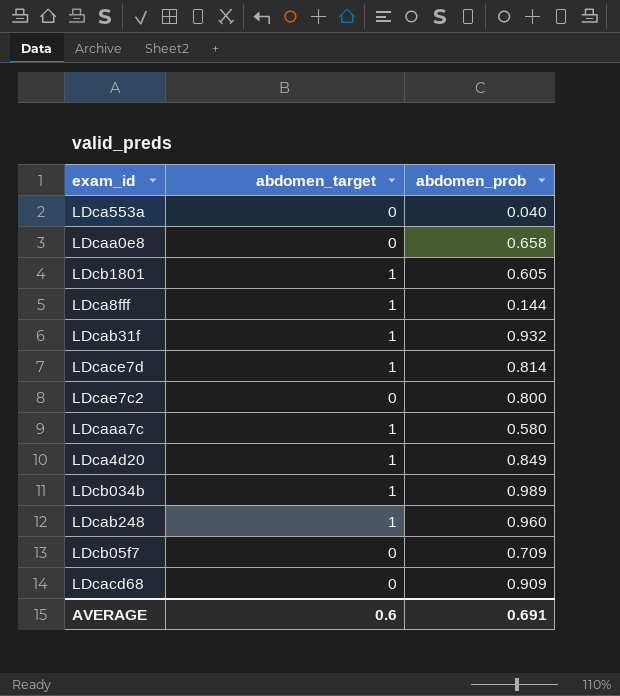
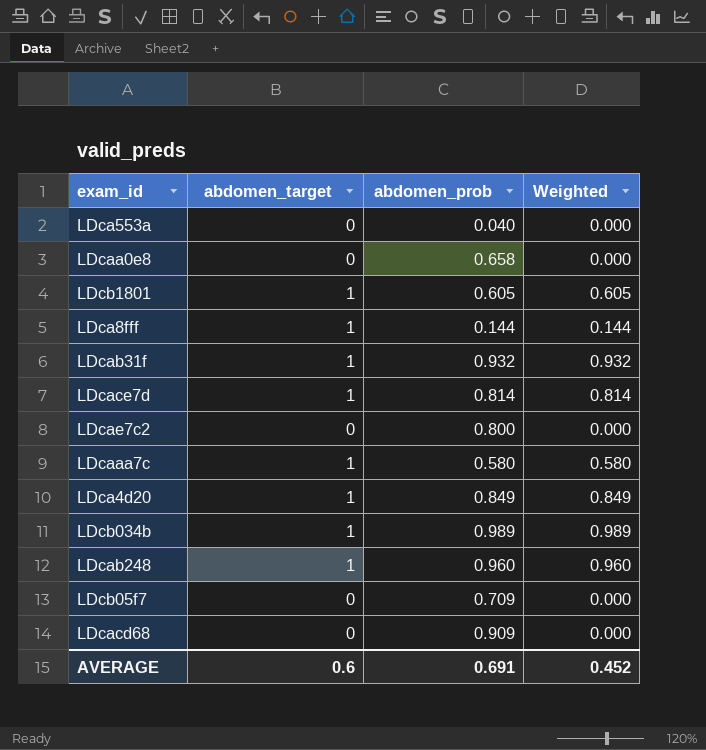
column Weighted | formula: none -> [abdomen_target] * [abdomen_prob]

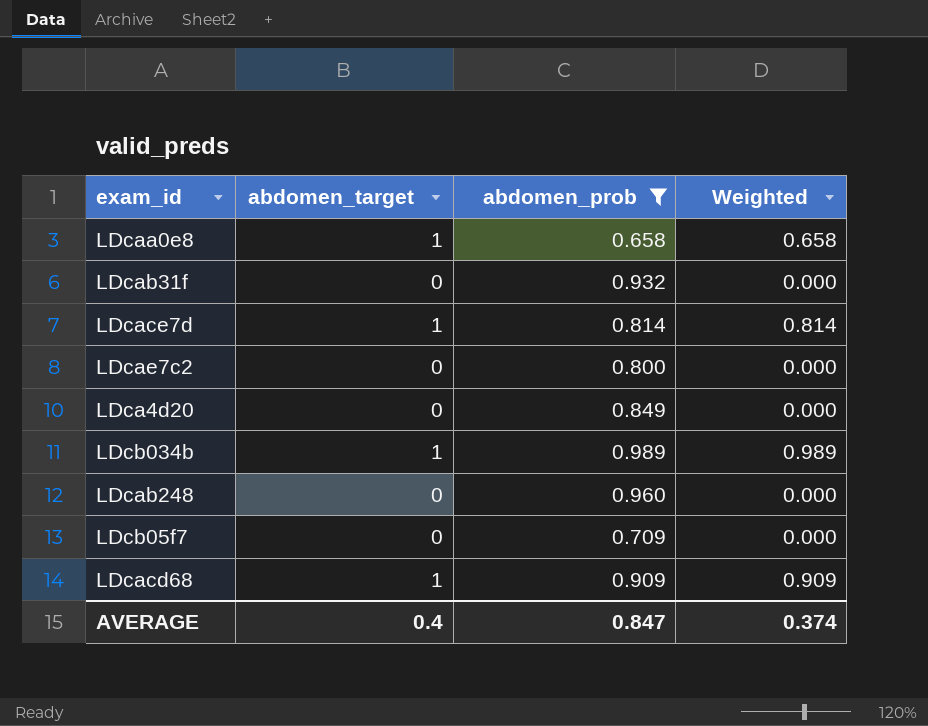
filter: none -> abdomen_prob >= 0.658
LDcaa0e8 | abdomen_target: 0 -> 1
LDcaa0e8 | Weighted: 0.000 -> 0.658
LDcab31f | abdomen_target: 1 -> 0
LDcab31f | Weighted: 0.932 -> 0.000
LDca4d20 | abdomen_target: 1 -> 0
LDca4d20 | Weighted: 0.849 -> 0.000
LDcab248 | abdomen_target: 1 -> 0
LDcab248 | Weighted: 0.960 -> 0.000
LDcacd68 | abdomen_target: 0 -> 1
LDcacd68 | Weighted: 0.000 -> 0.909
AVERAGE | abdomen_target: 0.6 -> 0.4
AVERAGE | abdomen_prob: 0.691 -> 0.847
AVERAGE | Weighted: 0.452 -> 0.374

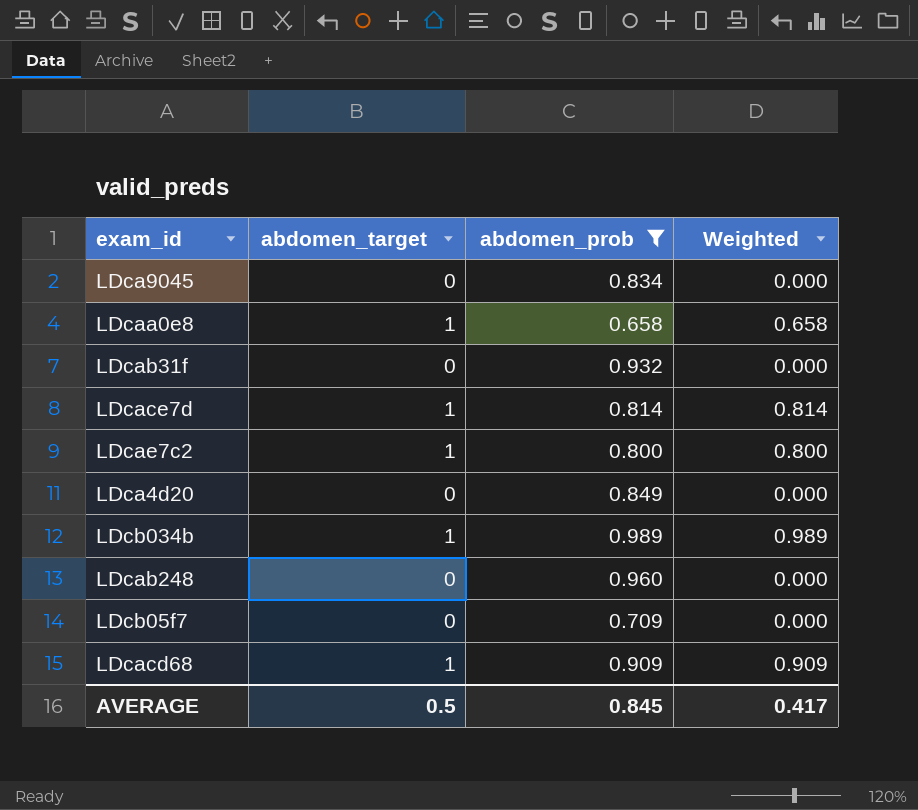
row LDca9045: none -> 0 | 0.834 | 0.000
LDcae7c2 | abdomen_target: 0 -> 1
LDcae7c2 | Weighted: 0.000 -> 0.800
AVERAGE | abdomen_target: 0.4 -> 0.5
AVERAGE | abdomen_prob: 0.847 -> 0.845
AVERAGE | Weighted: 0.374 -> 0.417

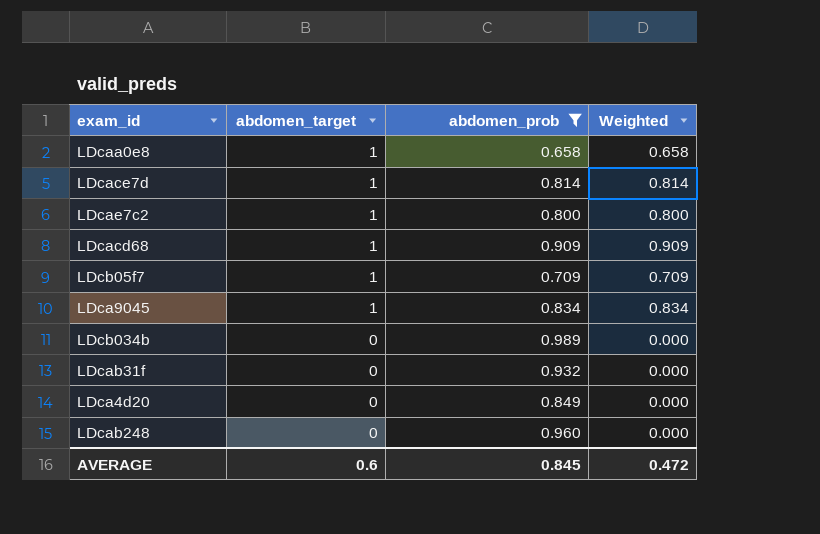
row order: none -> abdomen_target descending
LDcb05f7 | abdomen_target: 0 -> 1
LDcb05f7 | Weighted: 0.000 -> 0.709
LDca9045 | abdomen_target: 0 -> 1
LDca9045 | Weighted: 0.000 -> 0.834
LDcb034b | abdomen_target: 1 -> 0
LDcb034b | Weighted: 0.989 -> 0.000
AVERAGE | abdomen_target: 0.5 -> 0.6
AVERAGE | Weighted: 0.417 -> 0.472

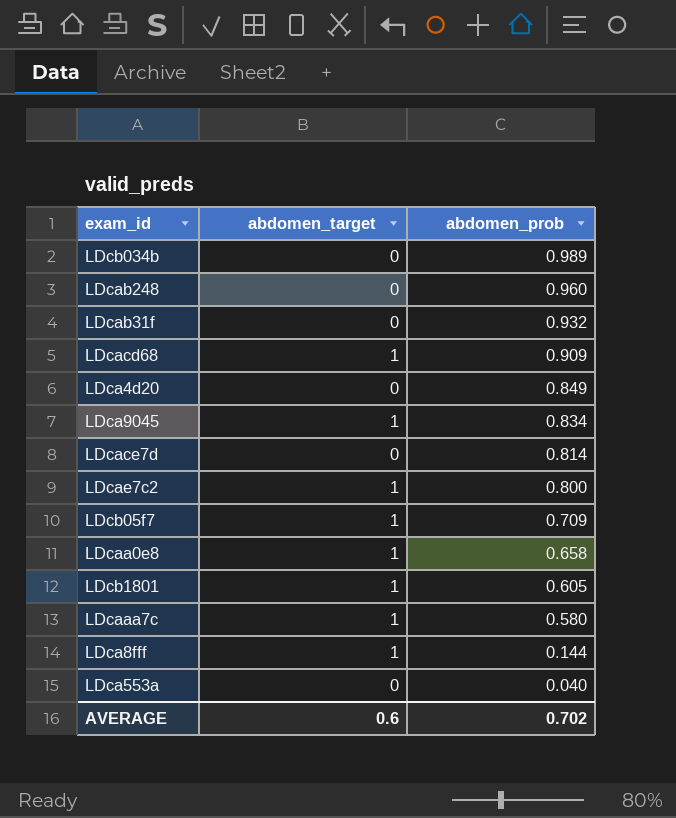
filter: abdomen_prob >= 0.658 -> none
row order: abdomen_target descending -> abdomen_prob descending
column Weighted | formula: [abdomen_target] * [abdomen_prob] -> none
LDcace7d | abdomen_target: 1 -> 0
AVERAGE | abdomen_prob: 0.845 -> 0.702

